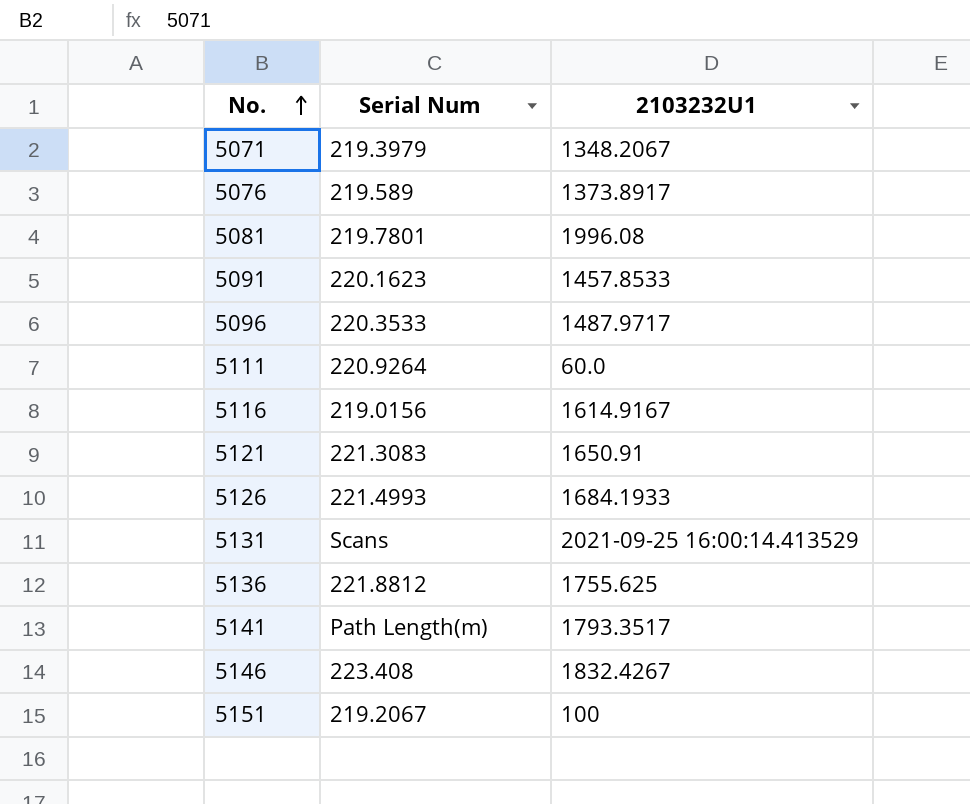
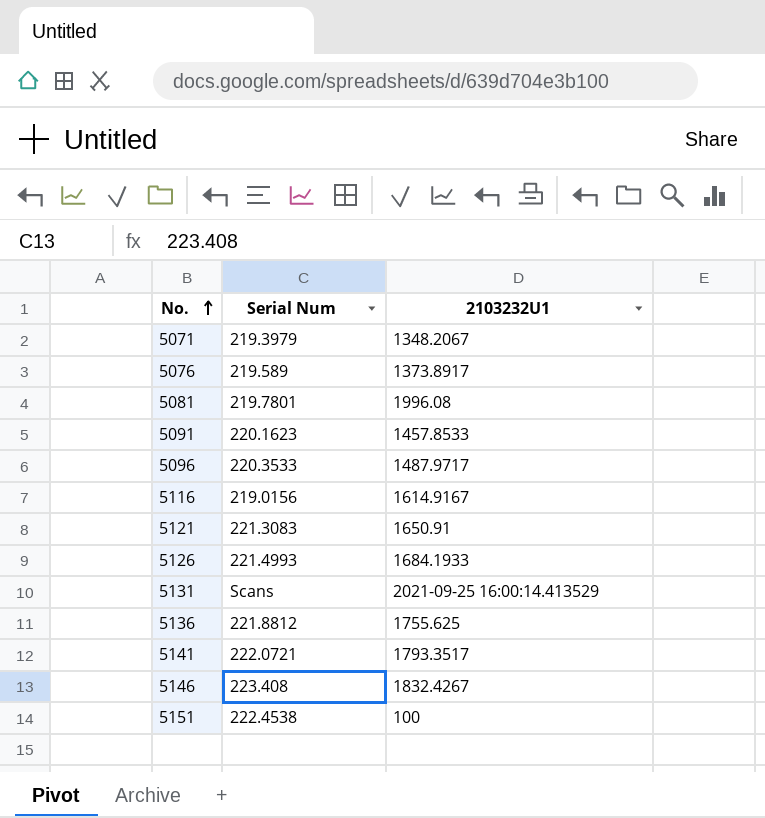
row 5111: 220.9264 | 60.0 -> none
5141 | Serial Num: Path Length(m) -> 222.0721
5151 | Serial Num: 219.2067 -> 222.4538

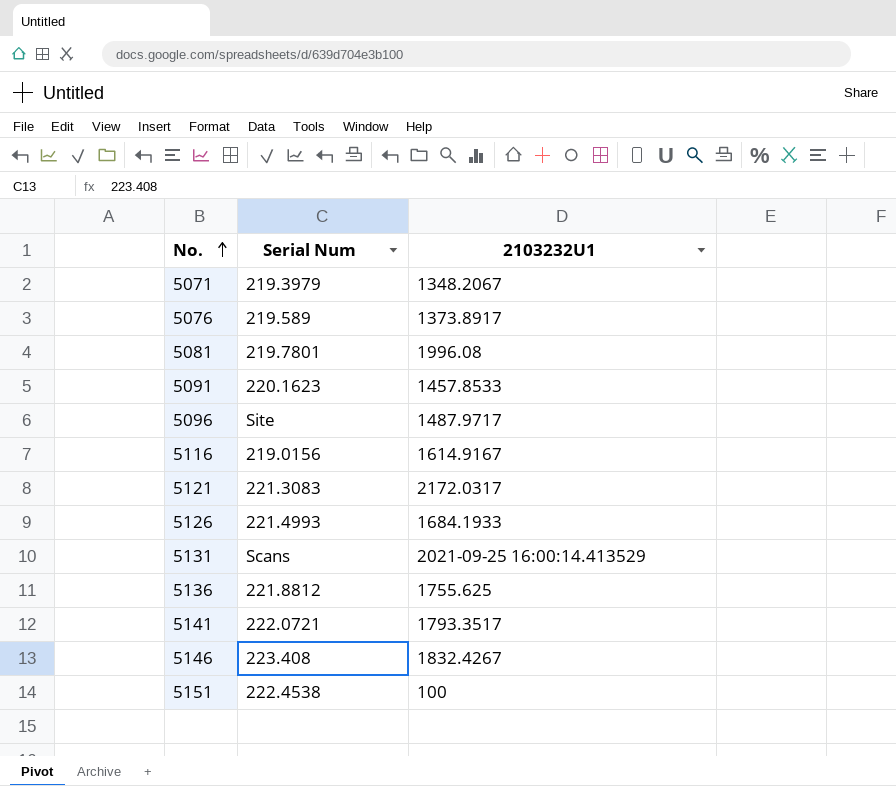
5096 | Serial Num: 220.3533 -> Site
5121 | 2103232U1: 1650.91 -> 2172.0317

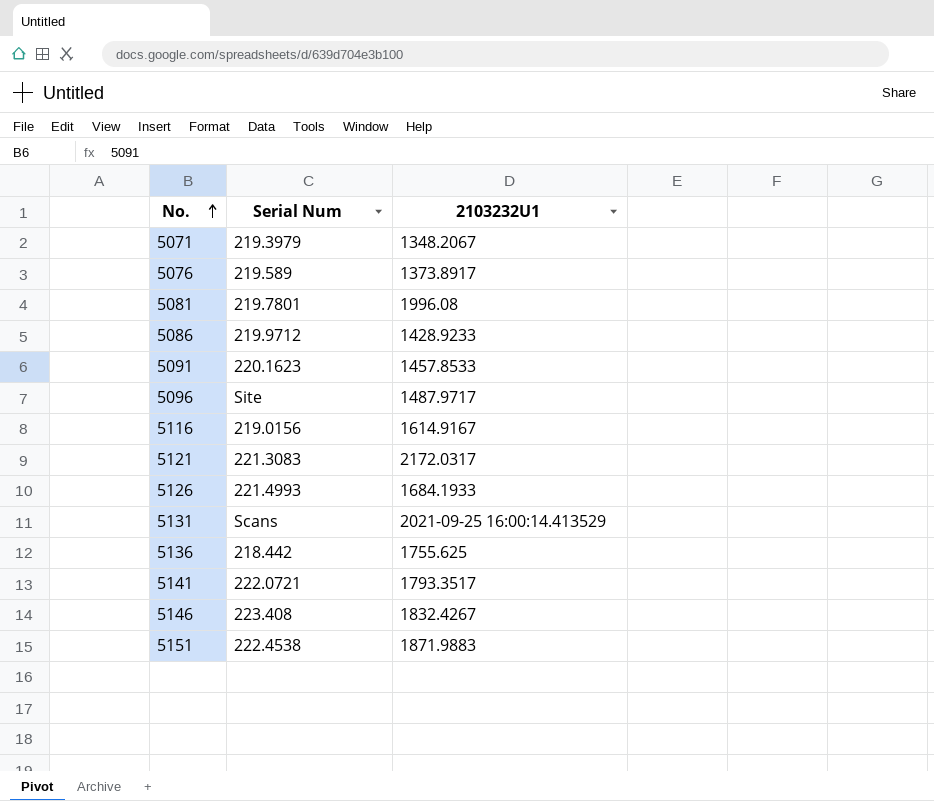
row 5086: none -> 219.9712 | 1428.9233
5136 | Serial Num: 221.8812 -> 218.442
5151 | 2103232U1: 100 -> 1871.9883

